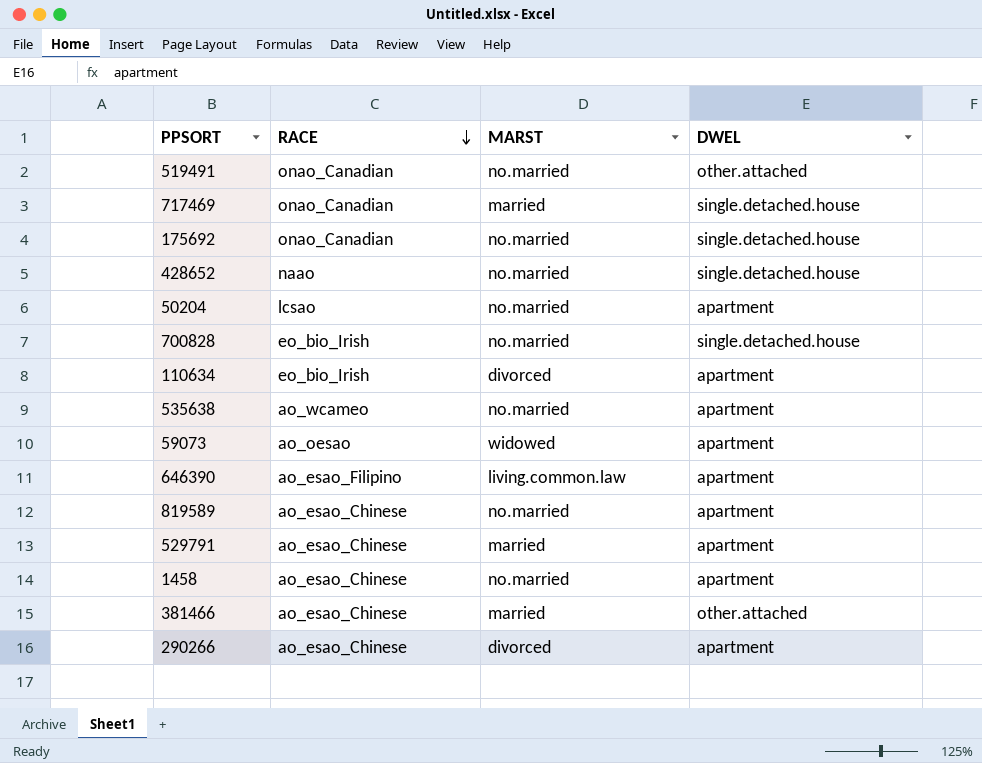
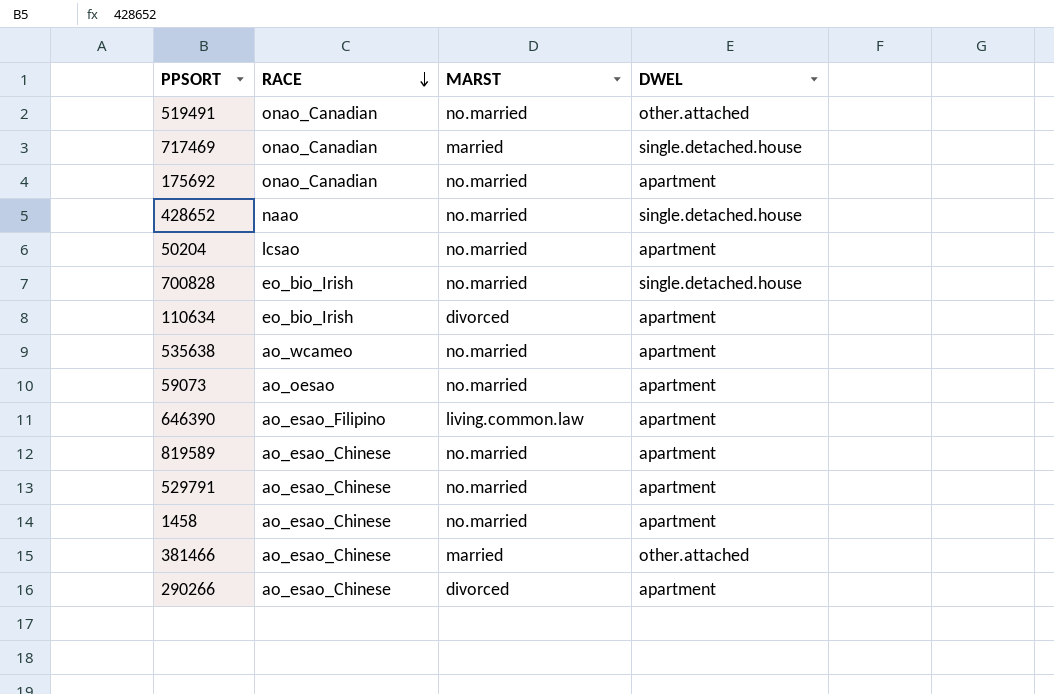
175692 | DWEL: single.detached.house -> apartment
59073 | MARST: widowed -> no.married
529791 | MARST: married -> no.married

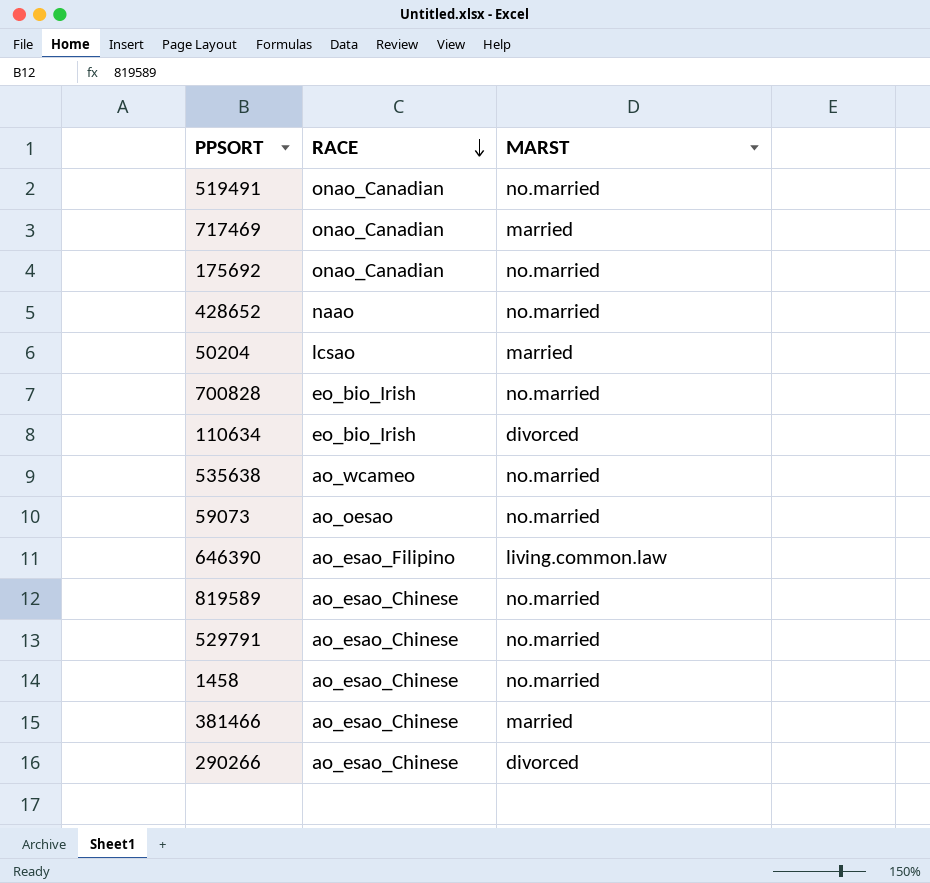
column DWEL | position: 4 -> none
50204 | MARST: no.married -> married

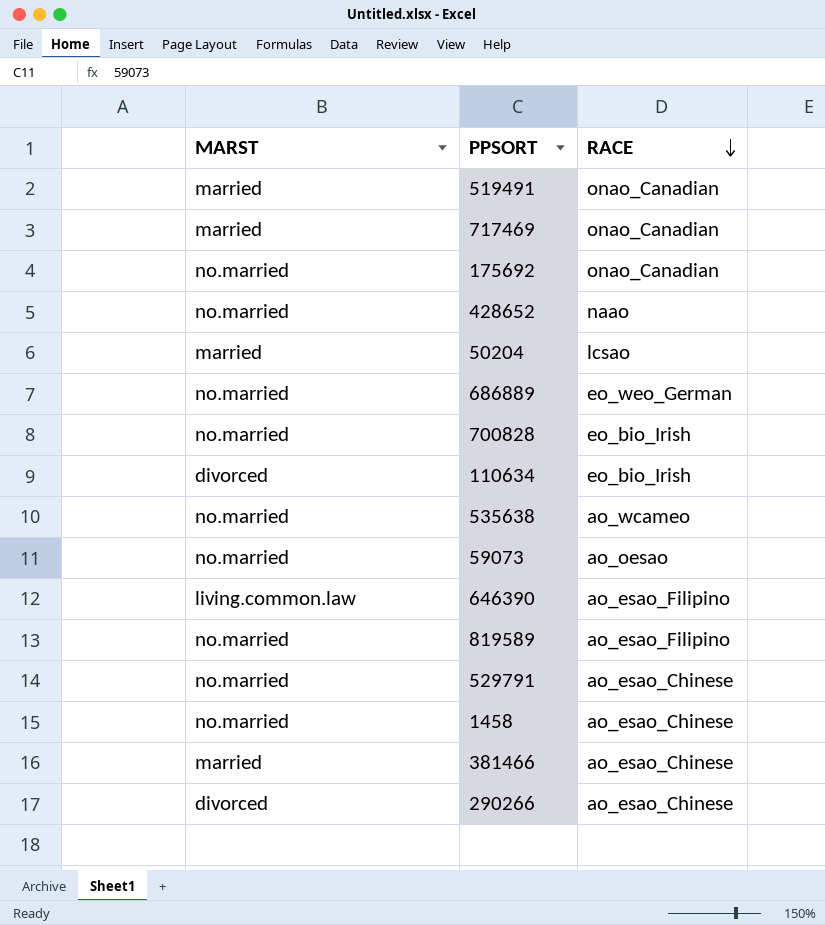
column MARST | position: 3 -> 1
519491 | MARST: no.married -> married
row 686889: none -> no.married | eo_weo_German
819589 | RACE: ao_esao_Chinese -> ao_esao_Filipino

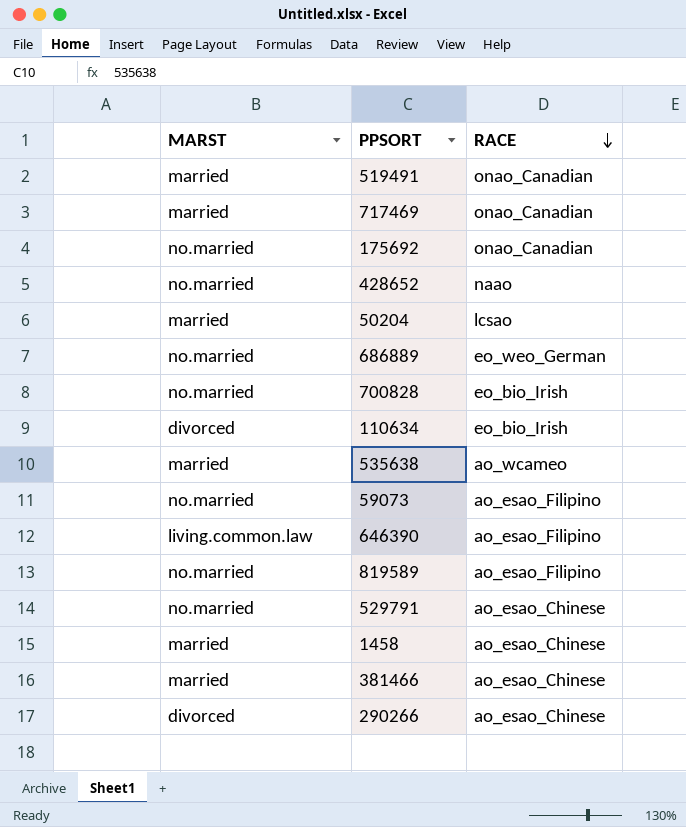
535638 | MARST: no.married -> married
59073 | RACE: ao_oesao -> ao_esao_Filipino
1458 | MARST: no.married -> married

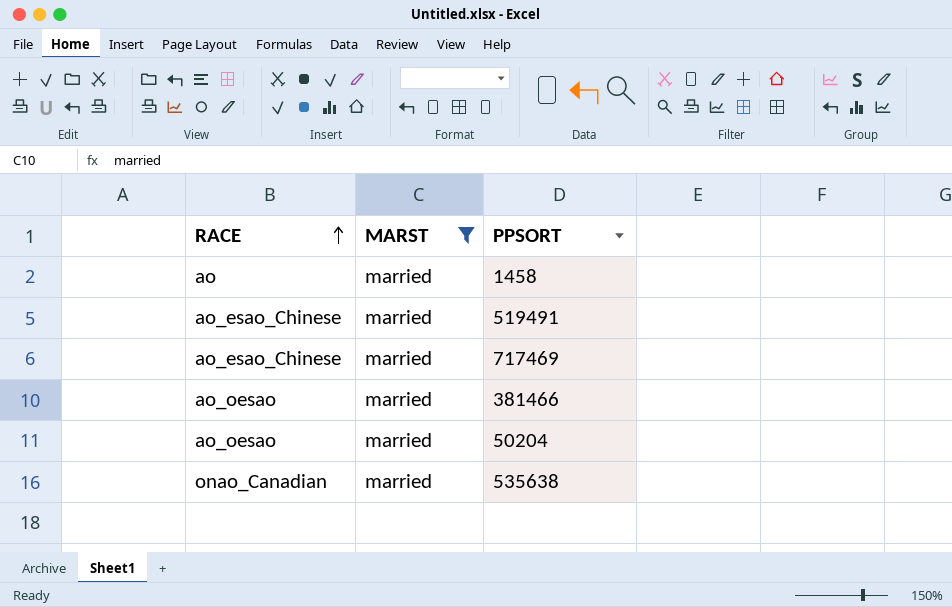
filter: none -> MARST = married
row order: RACE descending -> RACE ascending
column RACE | position: 3 -> 1
1458 | RACE: ao_esao_Chinese -> ao
519491 | RACE: onao_Canadian -> ao_esao_Chinese
717469 | RACE: onao_Canadian -> ao_esao_Chinese
381466 | RACE: ao_esao_Chinese -> ao_oesao
50204 | RACE: lcsao -> ao_oesao
535638 | RACE: ao_wcameo -> onao_Canadian

